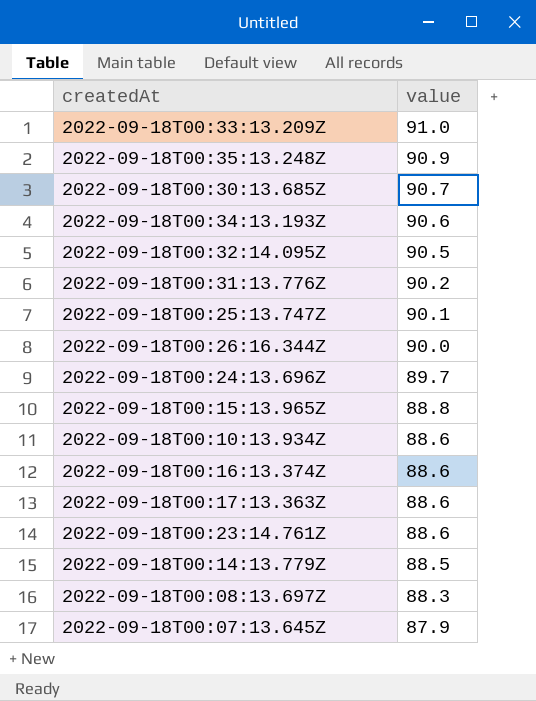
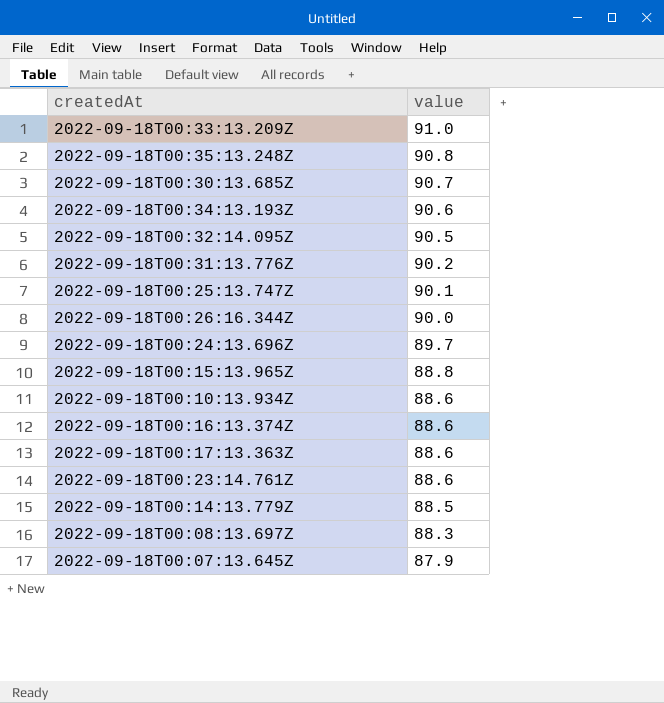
2022-09-18T00:35:13.248Z | value: 90.9 -> 90.8

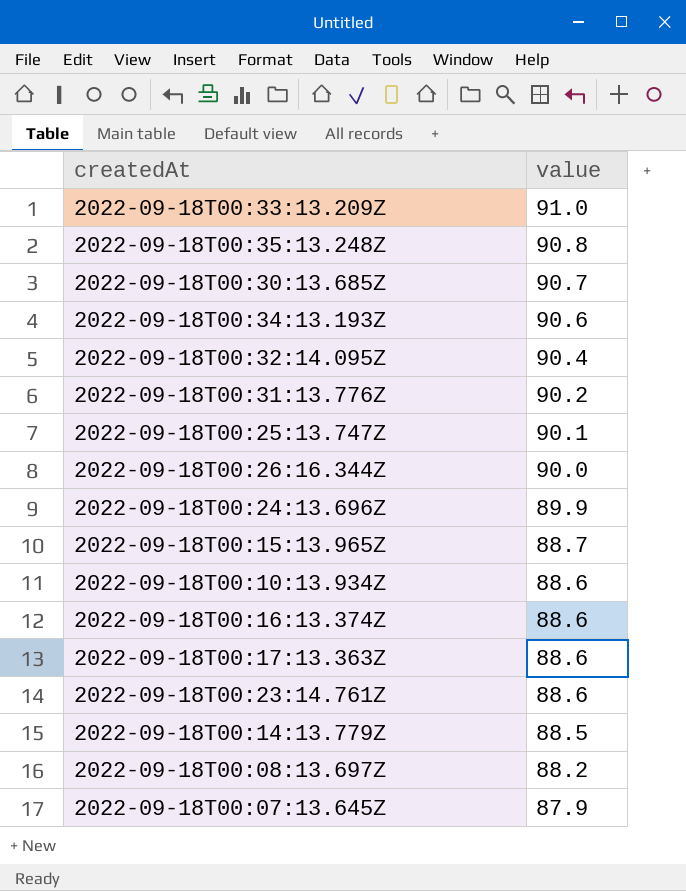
2022-09-18T00:32:14.095Z | value: 90.5 -> 90.4
2022-09-18T00:24:13.696Z | value: 89.7 -> 89.9
2022-09-18T00:15:13.965Z | value: 88.8 -> 88.7
2022-09-18T00:08:13.697Z | value: 88.3 -> 88.2

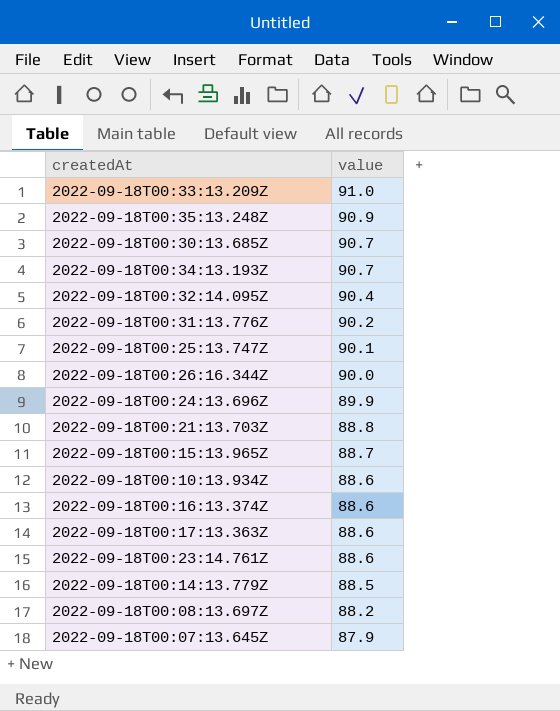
2022-09-18T00:35:13.248Z | value: 90.8 -> 90.9
2022-09-18T00:34:13.193Z | value: 90.6 -> 90.7
row 2022-09-18T00:21:13.703Z: none -> 88.8

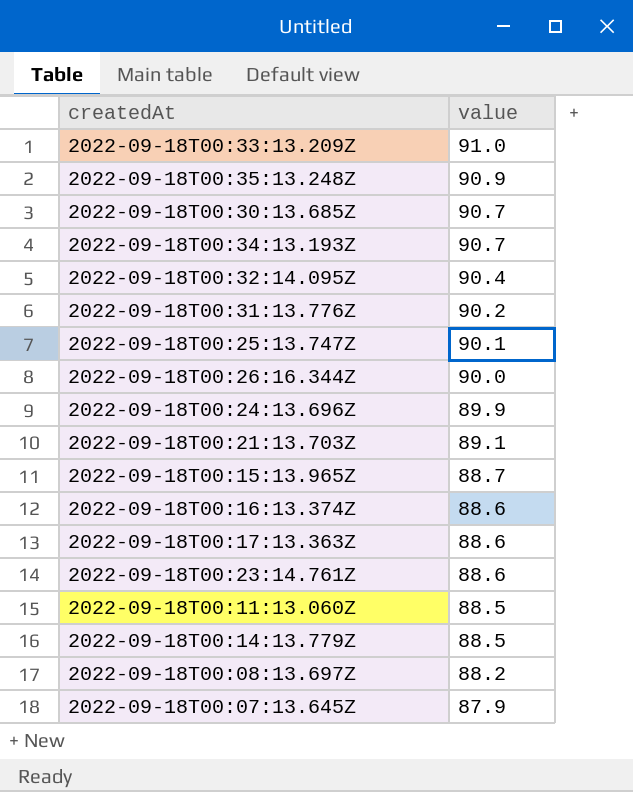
row 2022-09-18T00:10:13.934Z: 88.6 -> none
2022-09-18T00:21:13.703Z | value: 88.8 -> 89.1
row 2022-09-18T00:11:13.060Z: none -> 88.5

